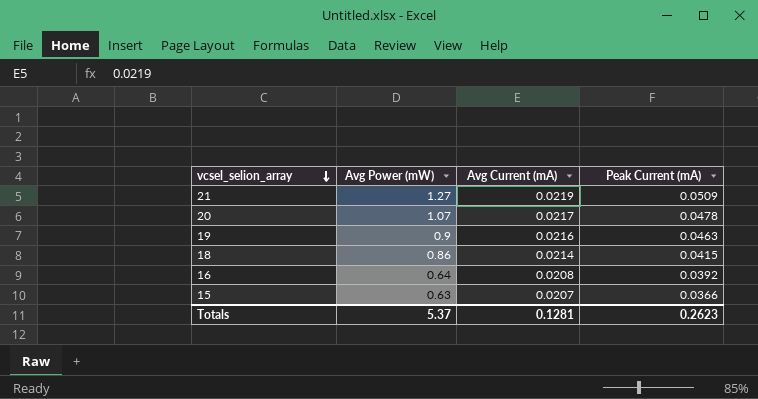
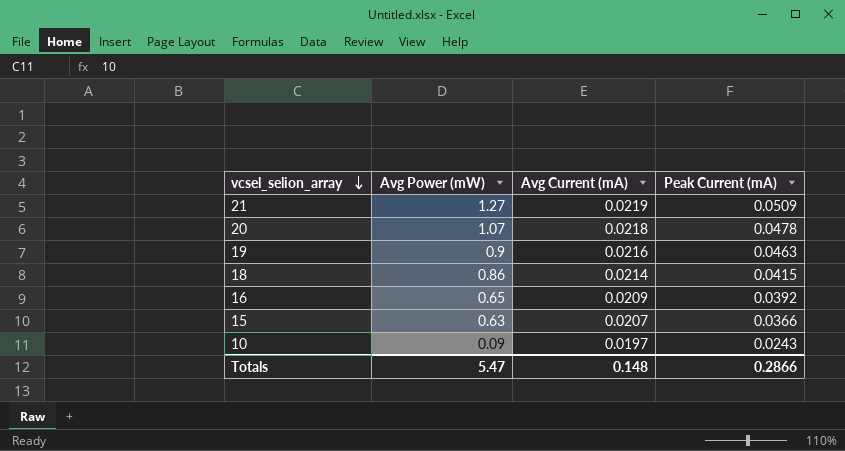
20 | Avg Current (mA): 0.0217 -> 0.0218
16 | Avg Power (mW): 0.64 -> 0.65
16 | Avg Current (mA): 0.0208 -> 0.0209
row 10: none -> 0.09 | 0.0197 | 0.0243
Totals | Avg Power (mW): 5.37 -> 5.47
Totals | Avg Current (mA): 0.1281 -> 0.148
Totals | Peak Current (mA): 0.2623 -> 0.2866

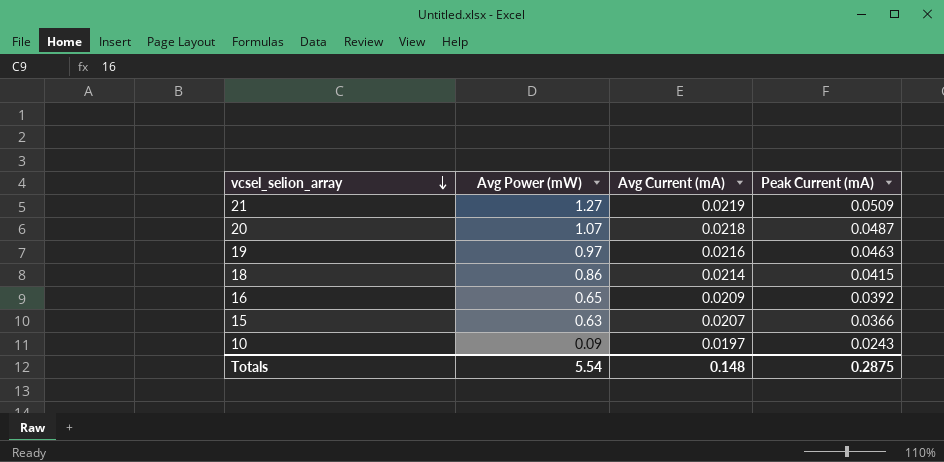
20 | Peak Current (mA): 0.0478 -> 0.0487
19 | Avg Power (mW): 0.9 -> 0.97
Totals | Avg Power (mW): 5.47 -> 5.54
Totals | Peak Current (mA): 0.2866 -> 0.2875

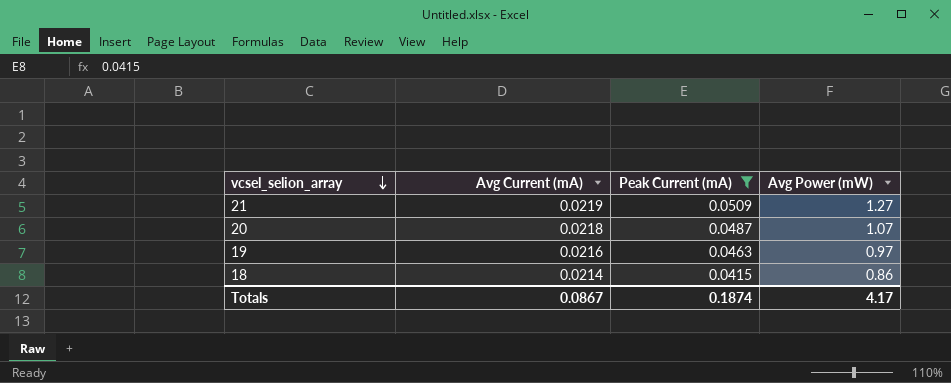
filter: none -> Peak Current (mA) >= 0.0415
column Avg Power (mW) | position: 2 -> 4
Totals | Avg Current (mA): 0.148 -> 0.0867
Totals | Peak Current (mA): 0.2875 -> 0.1874
Totals | Avg Power (mW): 5.54 -> 4.17

